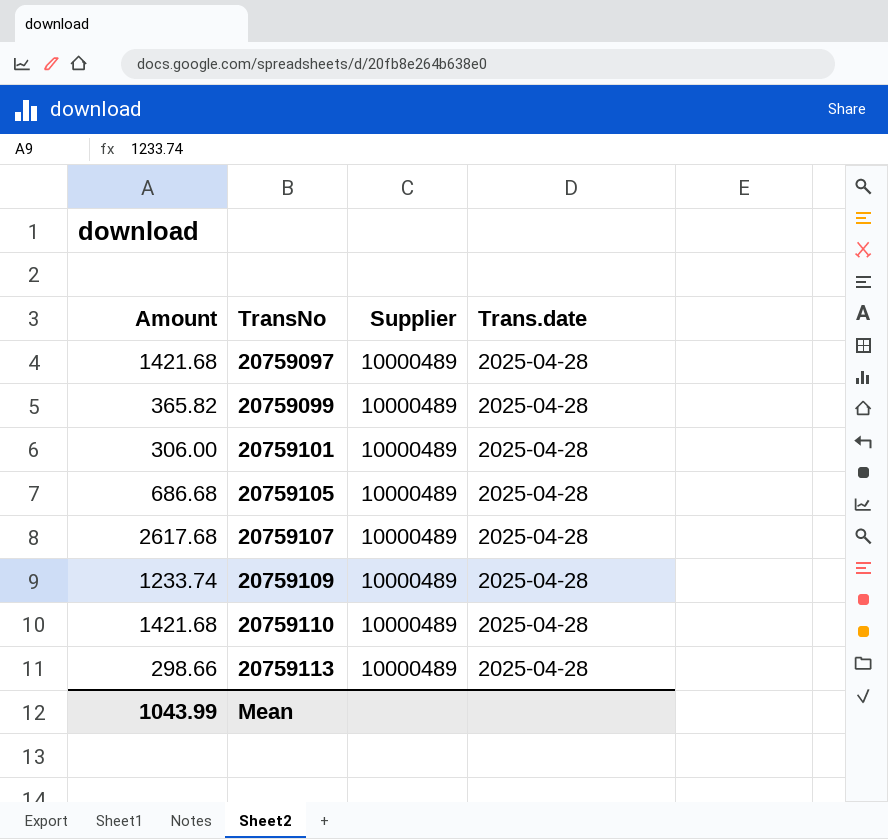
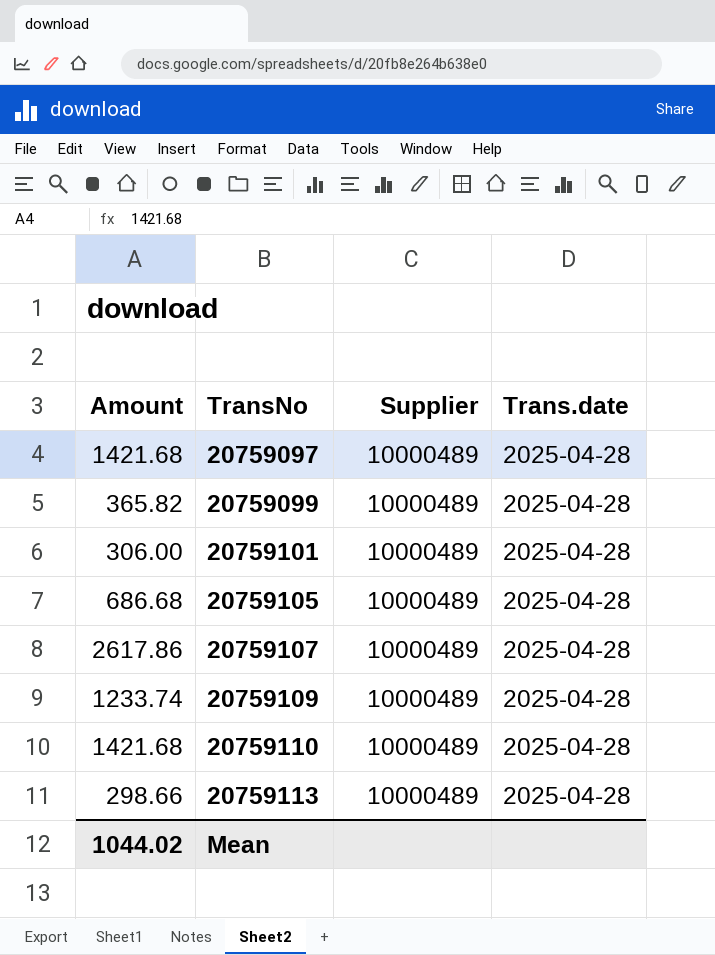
20759107 | Amount: 2617.68 -> 2617.86
Mean | Amount: 1043.99 -> 1044.02

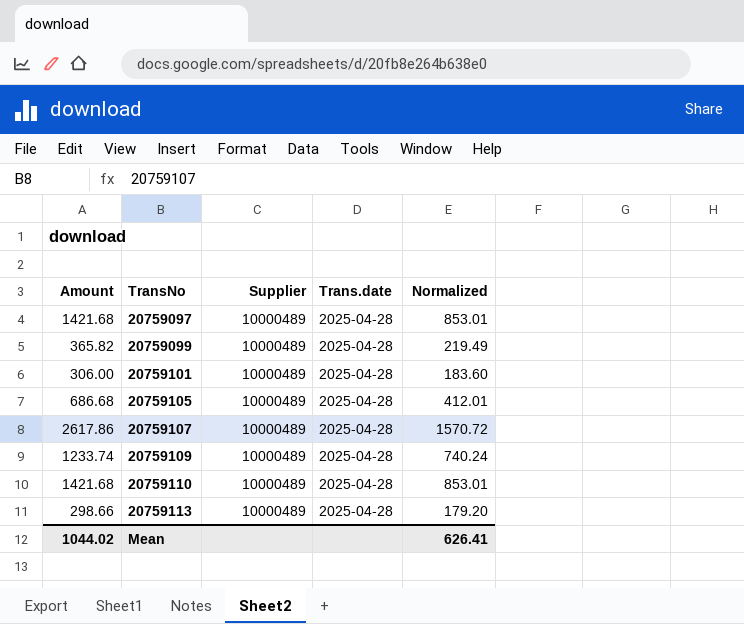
column Normalized | formula: none -> [Amount] * 0.6

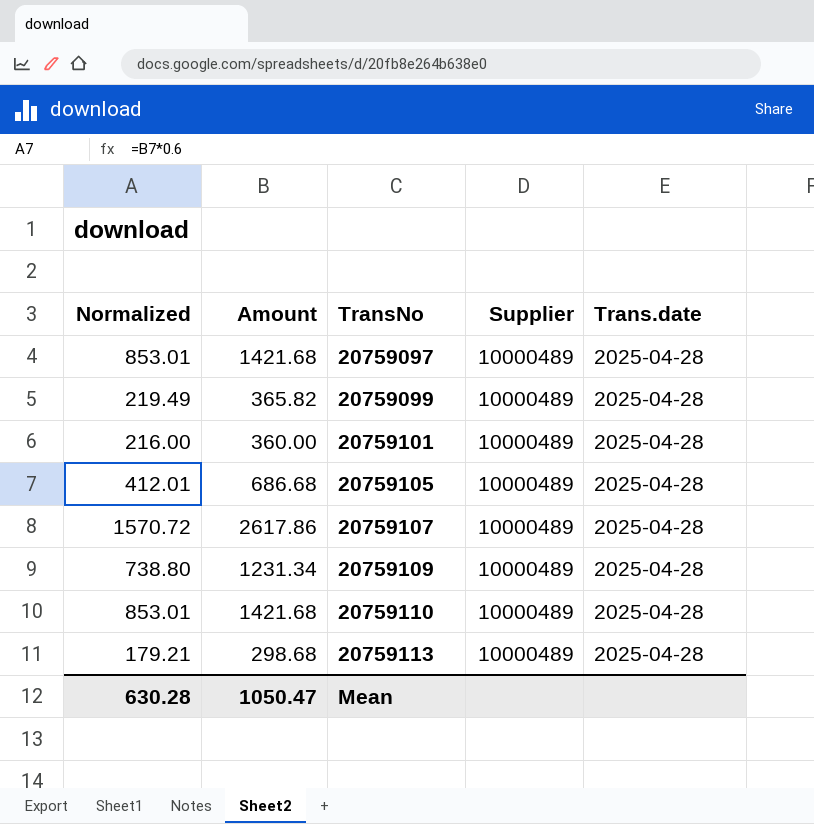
column Normalized | position: 5 -> 1
20759101 | Normalized: 183.60 -> 216.00
20759101 | Amount: 306.00 -> 360.00
20759109 | Normalized: 740.24 -> 738.80
20759109 | Amount: 1233.74 -> 1231.34
20759113 | Normalized: 179.20 -> 179.21
20759113 | Amount: 298.66 -> 298.68
Mean | Normalized: 626.41 -> 630.28
Mean | Amount: 1044.02 -> 1050.47

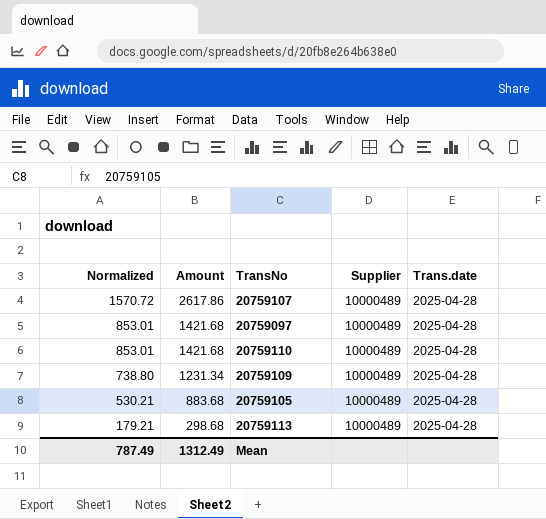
row order: TransNo ascending -> Normalized descending
row 20759099: 219.49 | 365.82 | 10000489 | 2025-04-28 -> none
row 20759101: 216.00 | 360.00 | 10000489 | 2025-04-28 -> none
20759105 | Normalized: 412.01 -> 530.21
20759105 | Amount: 686.68 -> 883.68
Mean | Normalized: 630.28 -> 787.49
Mean | Amount: 1050.47 -> 1312.49

